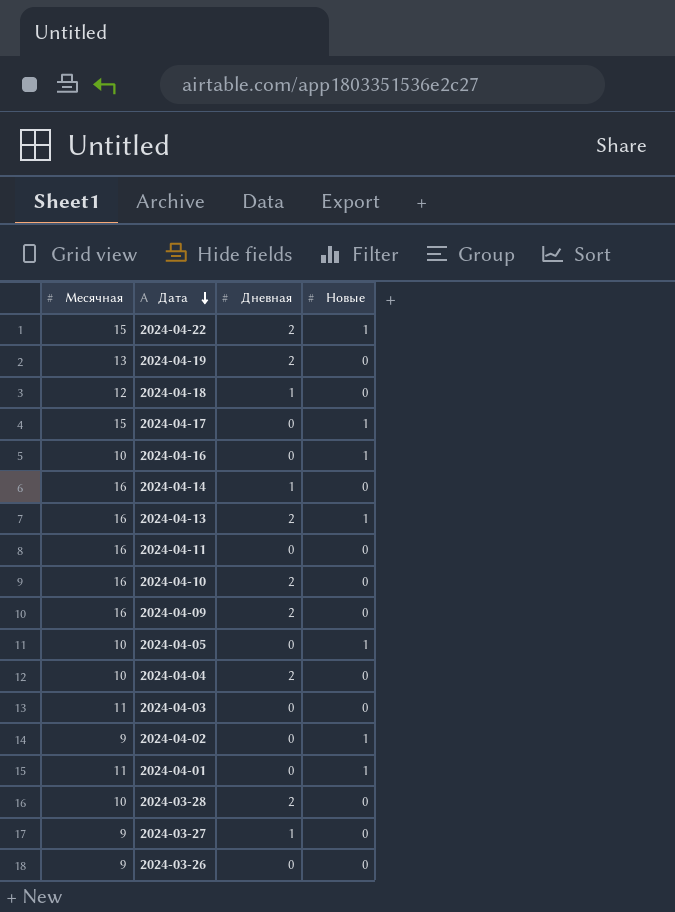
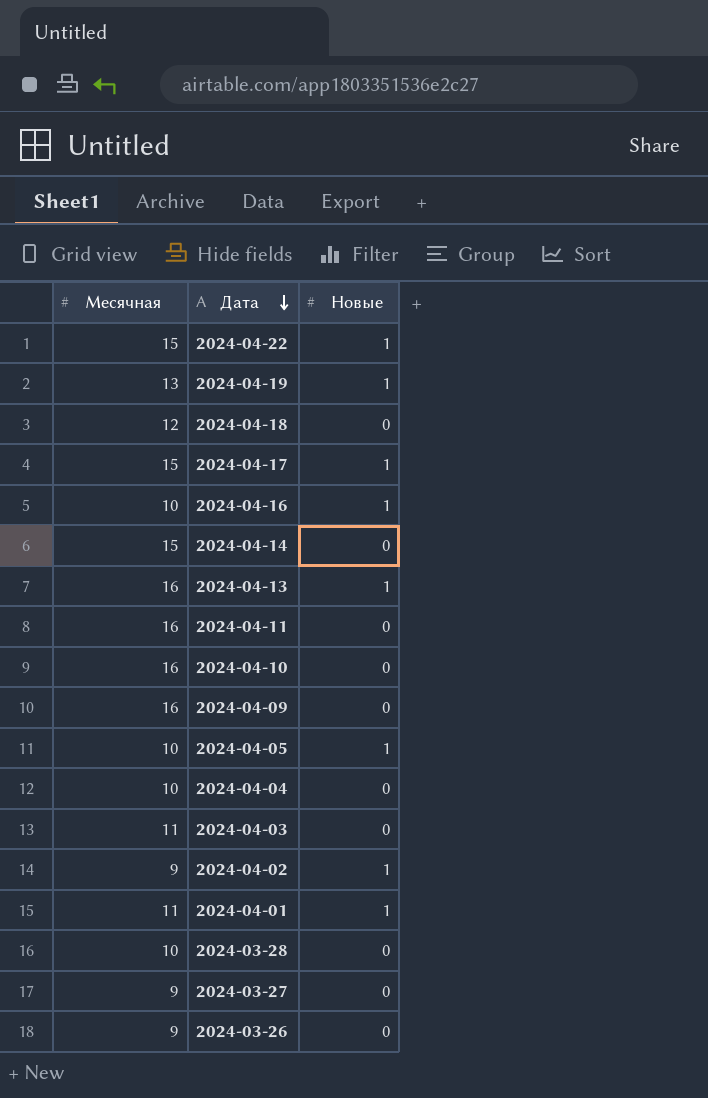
column Дневная | position: 3 -> none
2024-04-19 | Новые: 0 -> 1
2024-04-14 | Месячная: 16 -> 15

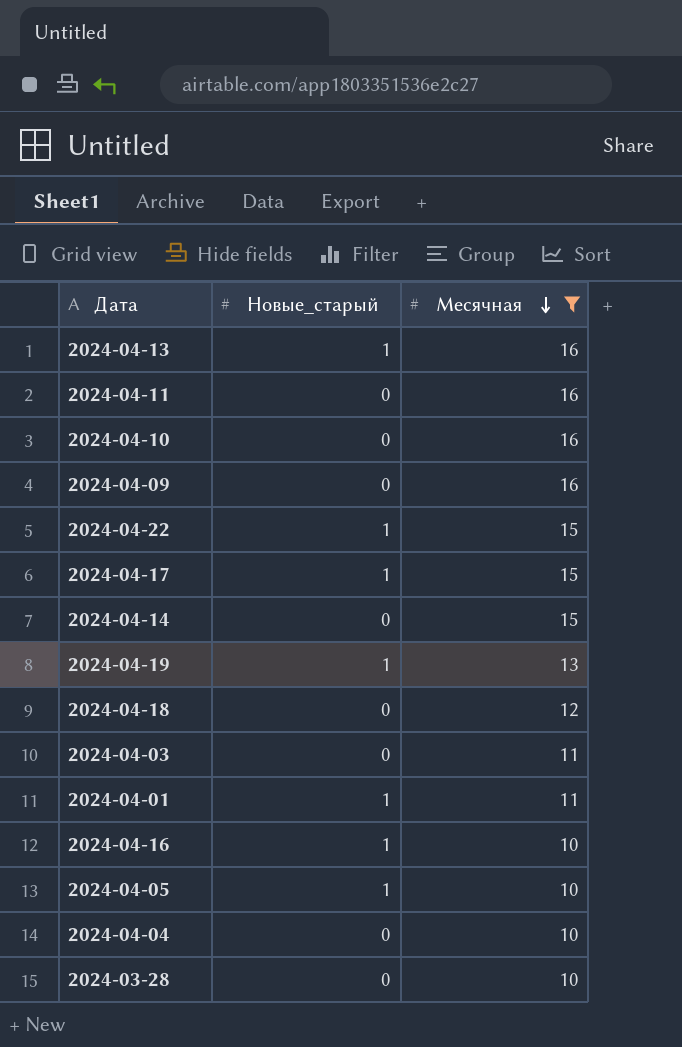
filter: none -> Месячная != 9
row order: Дата descending -> Месячная descending
column name: Новые -> Новые_старый
column Месячная | position: 1 -> 3

